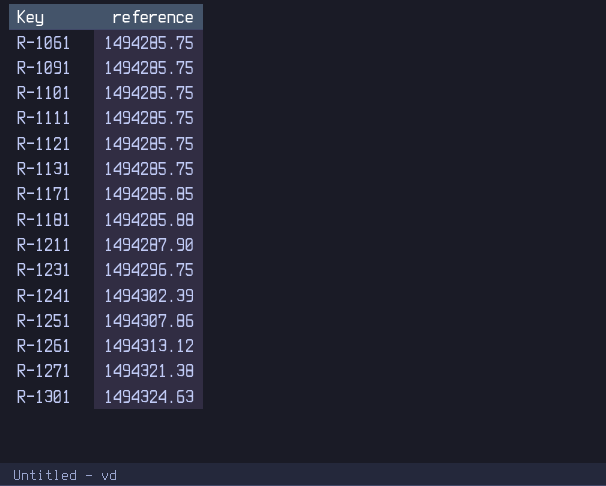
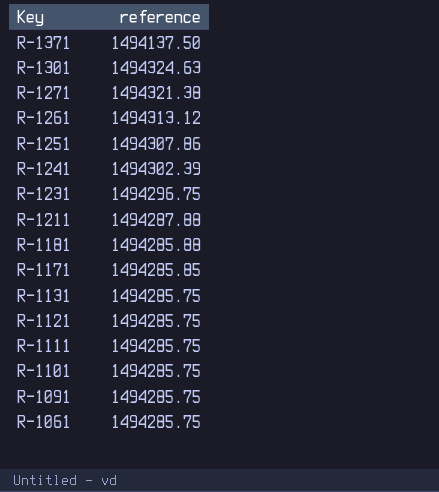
row order: Key ascending -> Key descending
row R-1371: none -> 1494137.50
R-1211 | reference: 1494287.90 -> 1494287.88

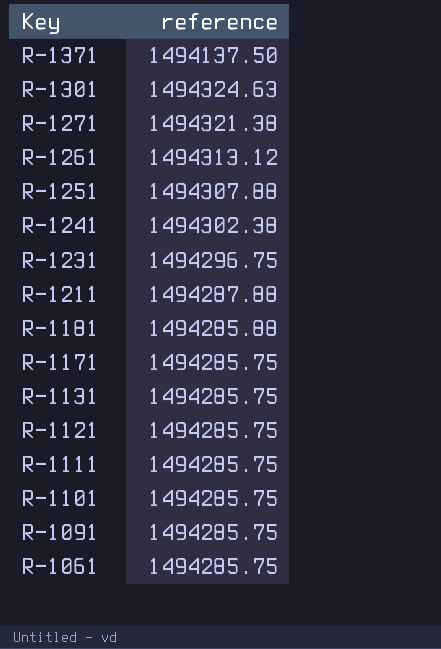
R-1251 | reference: 1494307.86 -> 1494307.88
R-1241 | reference: 1494302.39 -> 1494302.38
R-1171 | reference: 1494285.85 -> 1494285.75

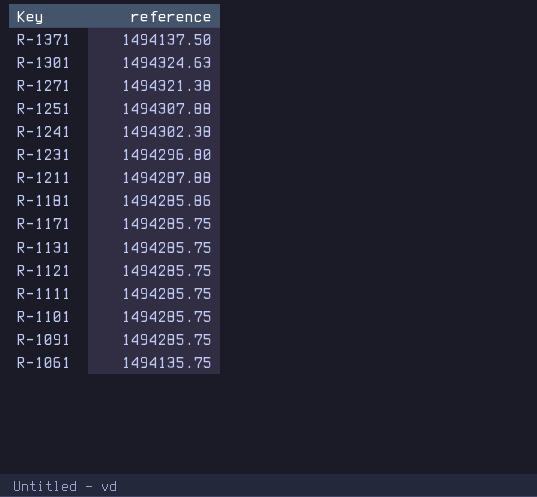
row R-1261: 1494313.12 -> none
R-1231 | reference: 1494296.75 -> 1494296.80
R-1181 | reference: 1494285.88 -> 1494285.86
R-1061 | reference: 1494285.75 -> 1494135.75

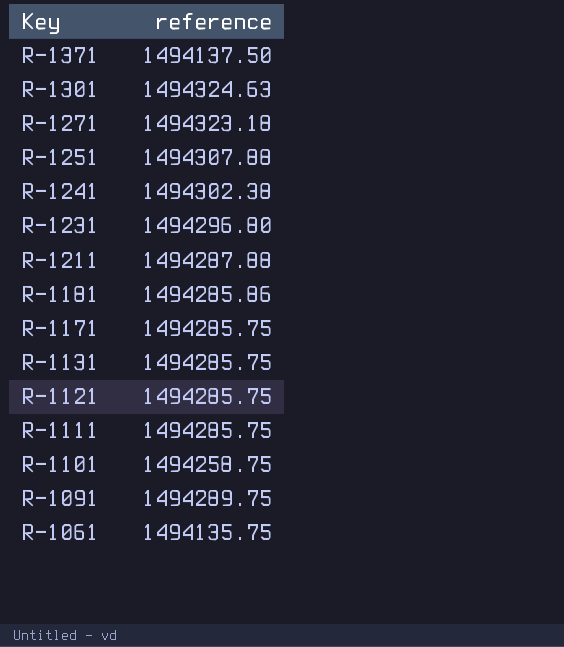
R-1271 | reference: 1494321.38 -> 1494323.18
R-1101 | reference: 1494285.75 -> 1494258.75
R-1091 | reference: 1494285.75 -> 1494289.75

